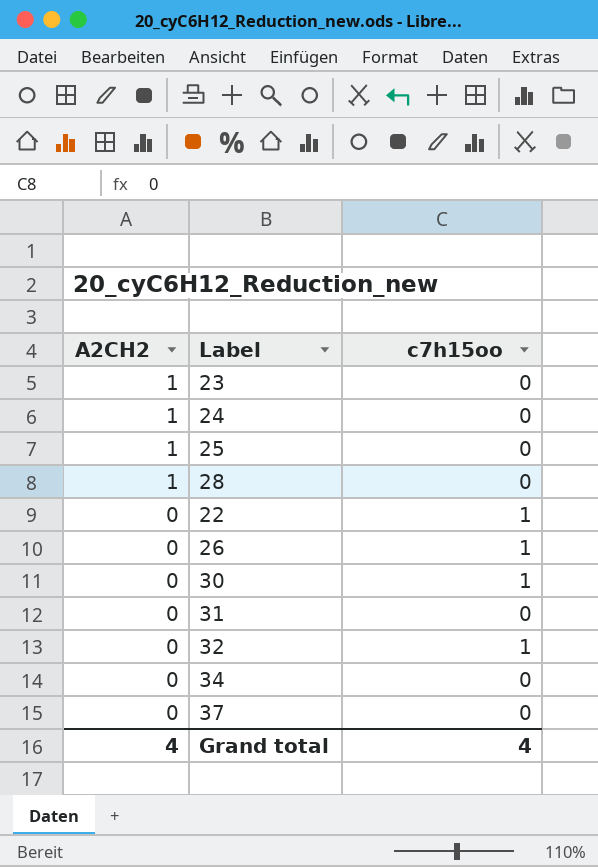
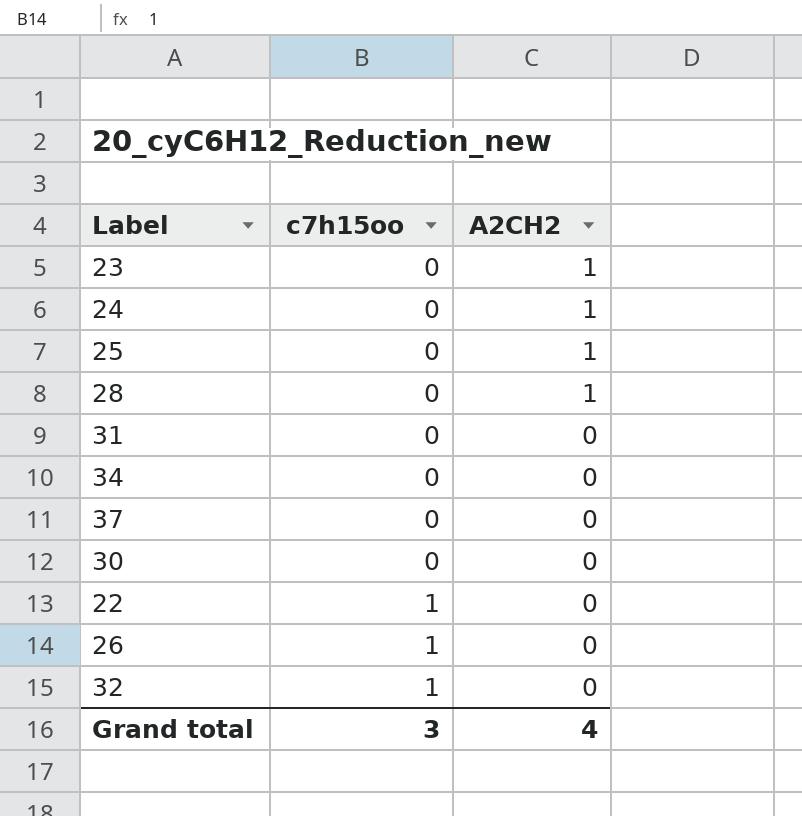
row order: A2CH2 descending -> c7h15oo ascending
column A2CH2 | position: 1 -> 3
30 | c7h15oo: 1 -> 0
Grand total | c7h15oo: 4 -> 3

